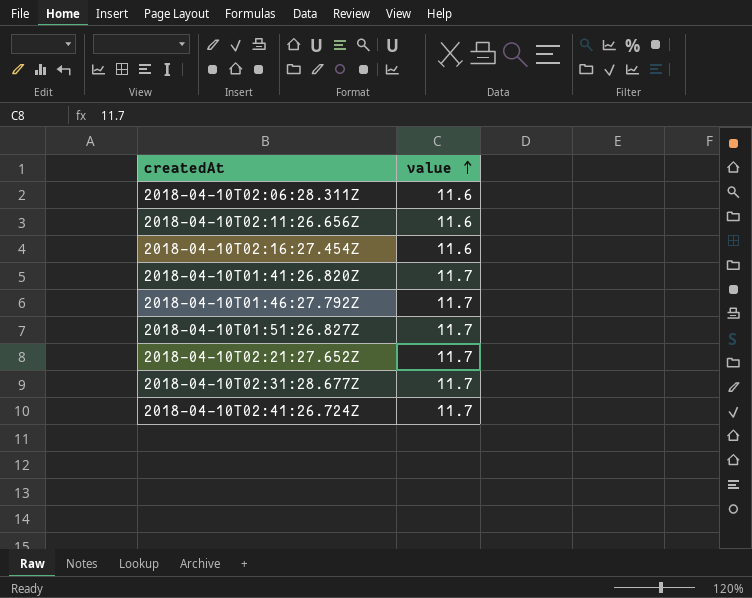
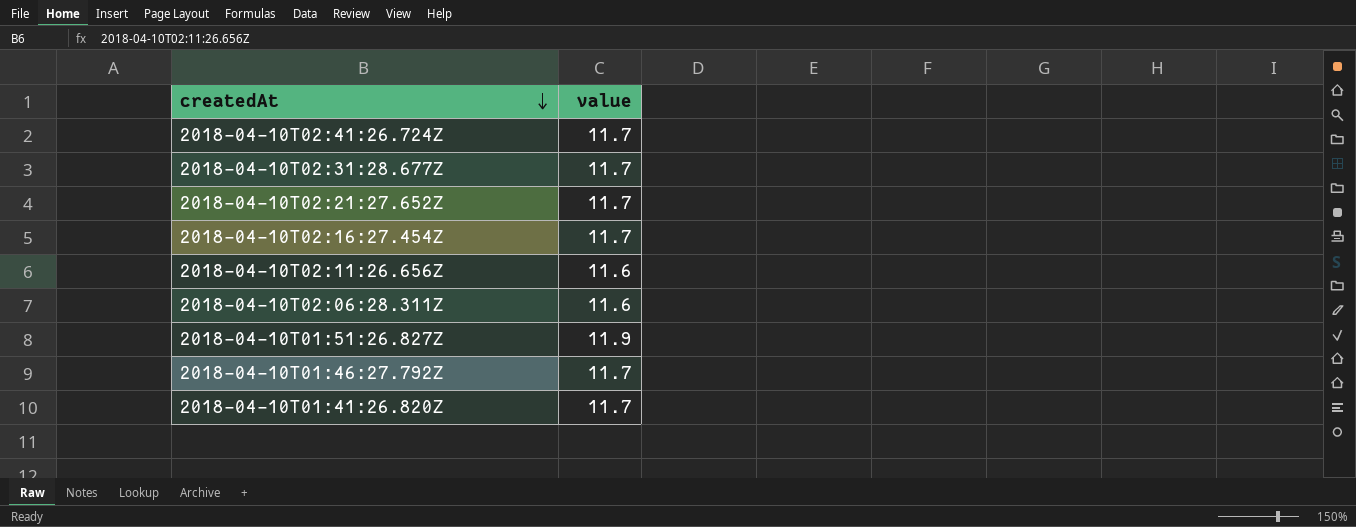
row order: value ascending -> createdAt descending
2018-04-10T02:16:27.454Z | value: 11.6 -> 11.7
2018-04-10T01:51:26.827Z | value: 11.7 -> 11.9

